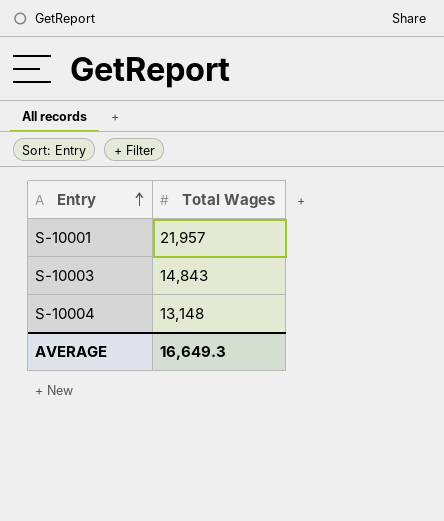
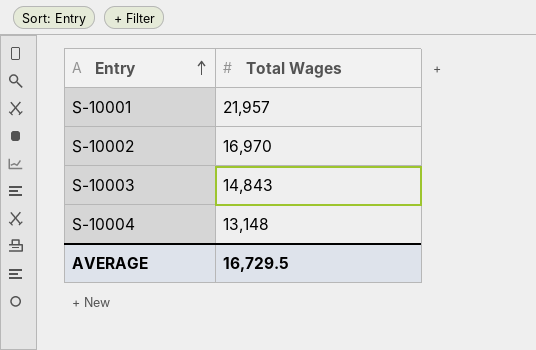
row S-10002: none -> 16,970
AVERAGE | Total Wages: 16,649.3 -> 16,729.5

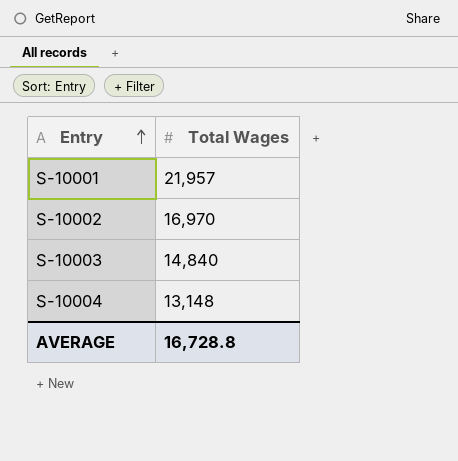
S-10003 | Total Wages: 14,843 -> 14,840
AVERAGE | Total Wages: 16,729.5 -> 16,728.8

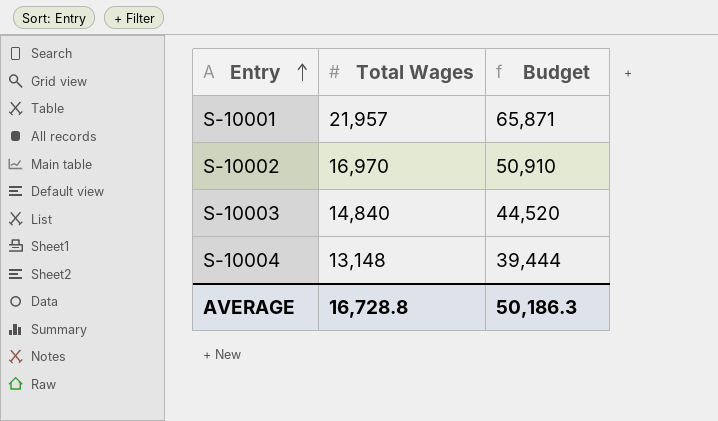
column Budget | formula: none -> [Total Wages] * 3

